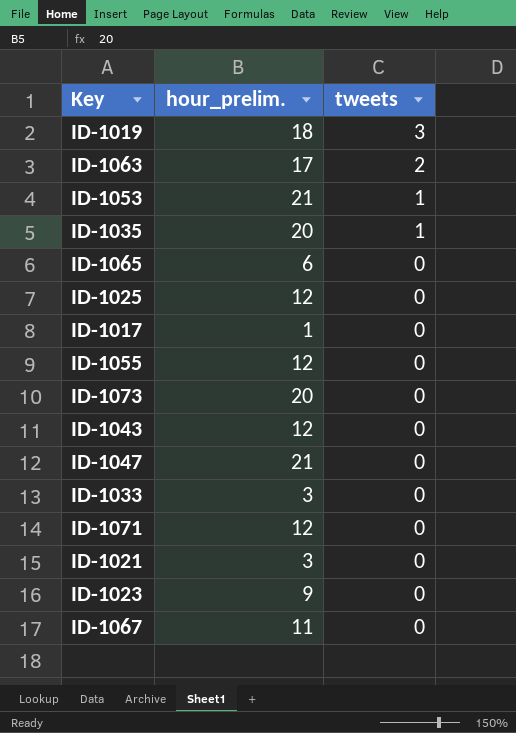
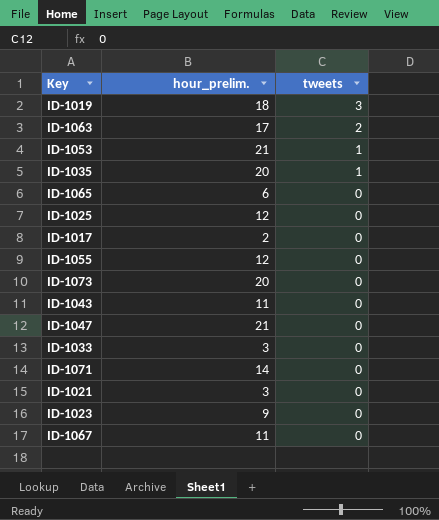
ID-1017 | hour_prelim.: 1 -> 2
ID-1043 | hour_prelim.: 12 -> 11
ID-1071 | hour_prelim.: 12 -> 14

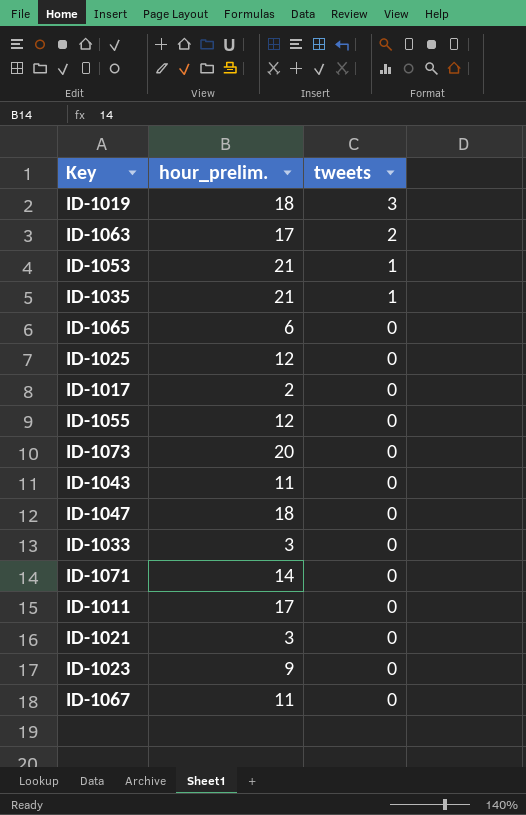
ID-1035 | hour_prelim.: 20 -> 21
ID-1047 | hour_prelim.: 21 -> 18
row ID-1011: none -> 17 | 0

